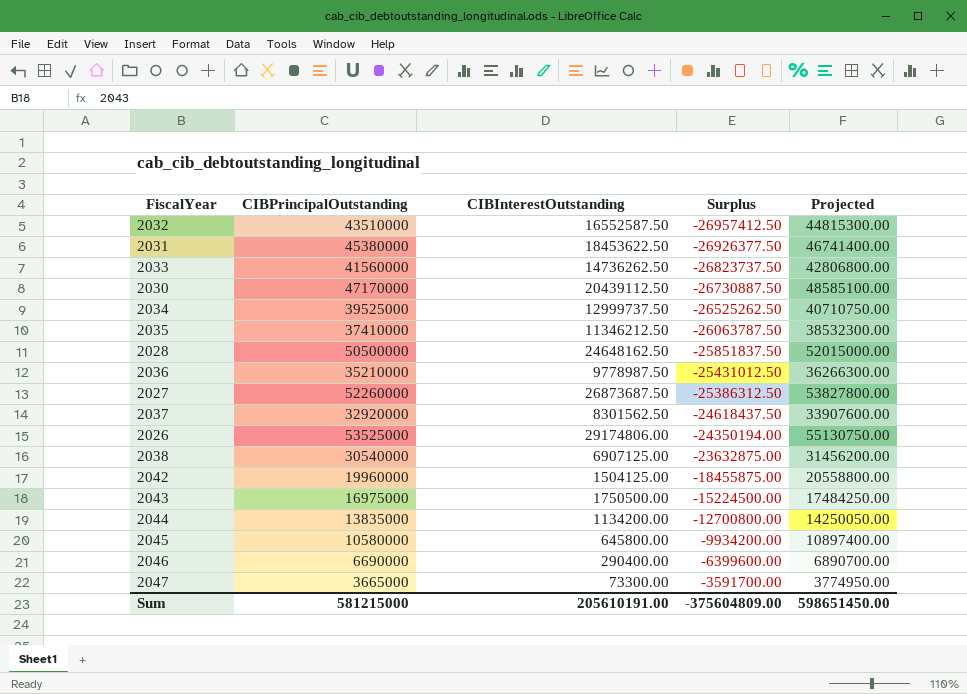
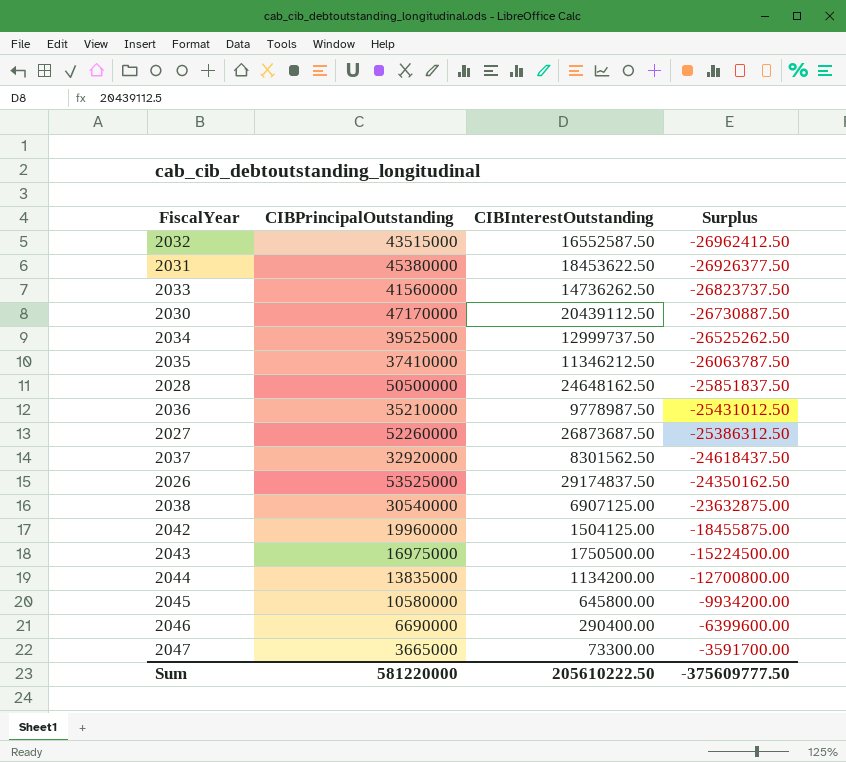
column Projected | formula: [CIBPrincipalOutstanding] * 1.03 -> none
2032 | CIBPrincipalOutstanding: 43510000 -> 43515000
2032 | Surplus: -26957412.50 -> -26962412.50
2026 | CIBInterestOutstanding: 29174806.00 -> 29174837.50
2026 | Surplus: -24350194.00 -> -24350162.50
Sum | CIBPrincipalOutstanding: 581215000 -> 581220000
Sum | CIBInterestOutstanding: 205610191.00 -> 205610222.50
Sum | Surplus: -375604809.00 -> -375609777.50

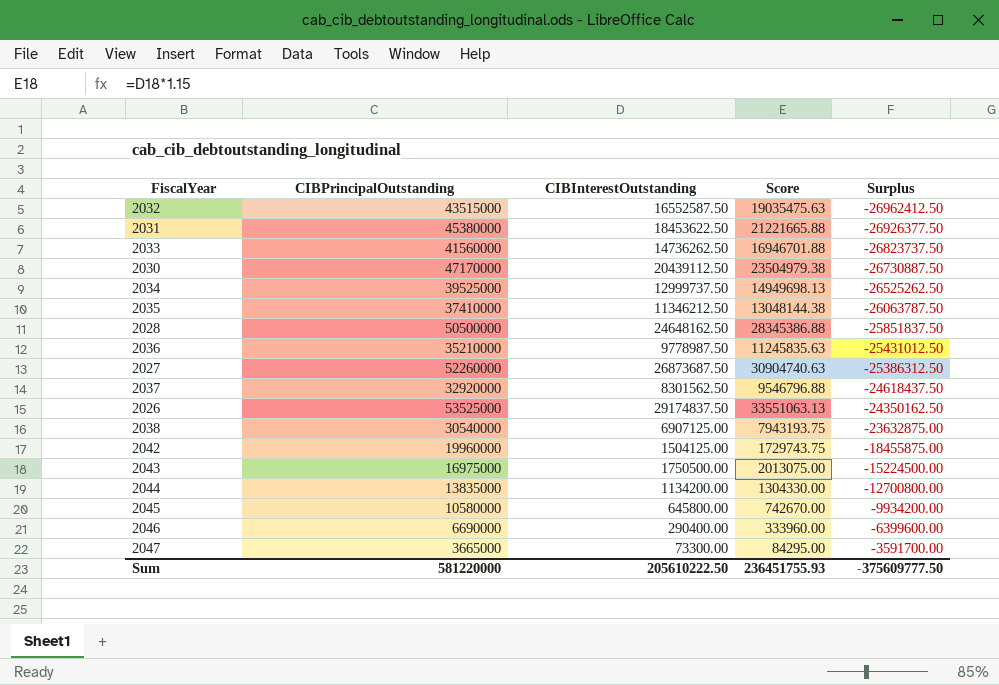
column Score | formula: none -> [CIBInterestOutstanding] * 1.15

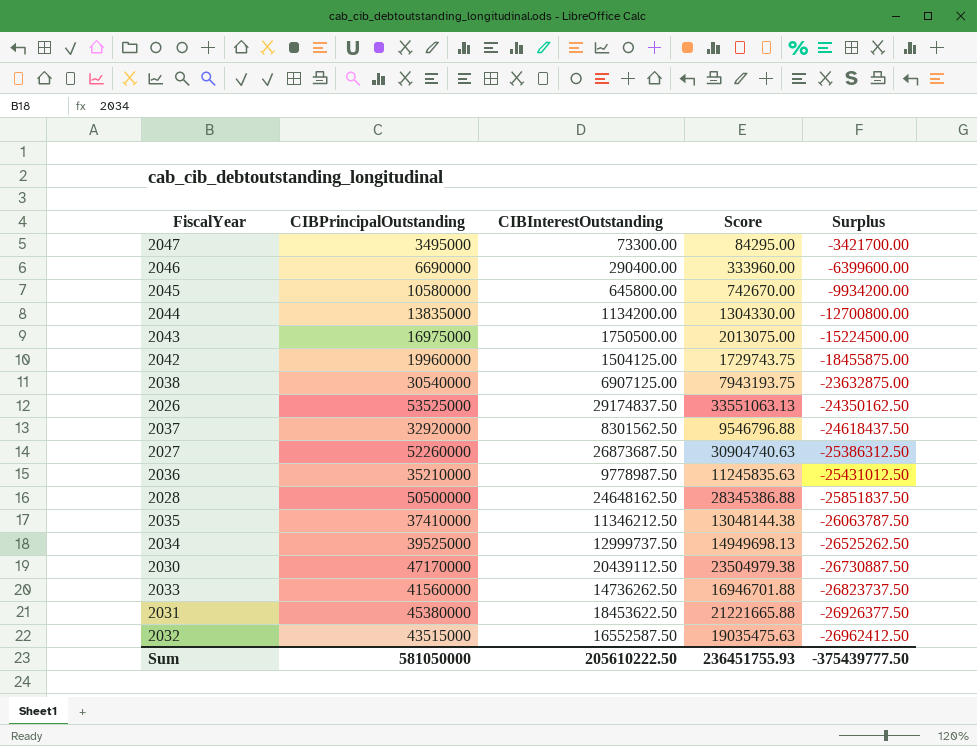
row order: Surplus ascending -> Surplus descending
2047 | CIBPrincipalOutstanding: 3665000 -> 3495000
2047 | Surplus: -3591700.00 -> -3421700.00
Sum | CIBPrincipalOutstanding: 581220000 -> 581050000
Sum | Surplus: -375609777.50 -> -375439777.50

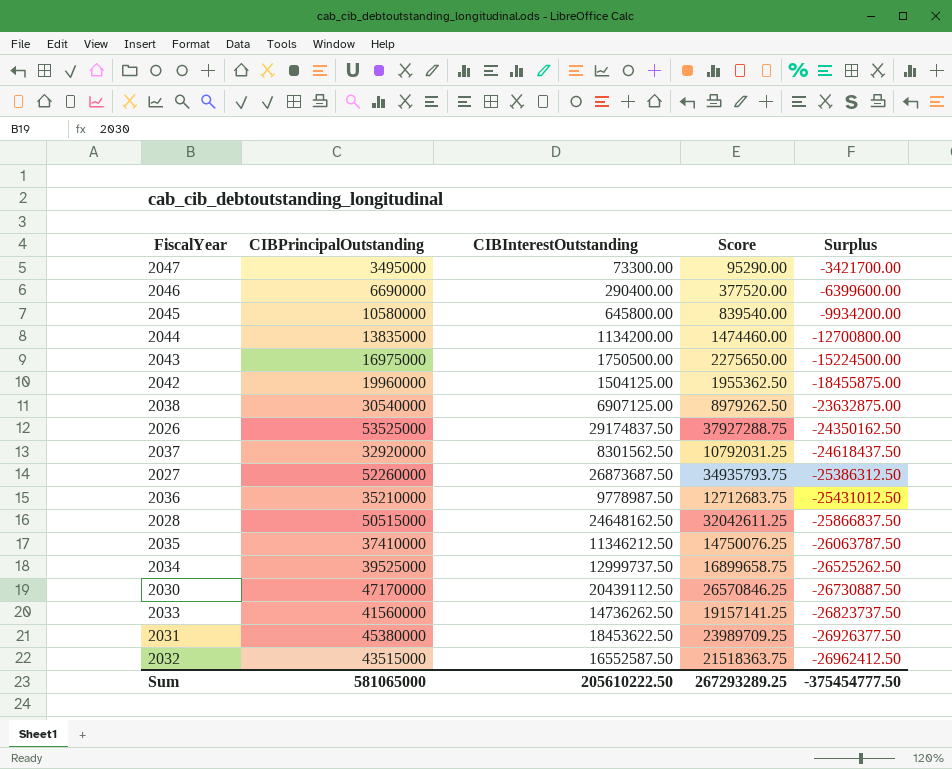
column Score | formula: [CIBInterestOutstanding] * 1.15 -> [CIBInterestOutstanding] * 1.3
2028 | CIBPrincipalOutstanding: 50500000 -> 50515000
2028 | Surplus: -25851837.50 -> -25866837.50
Sum | CIBPrincipalOutstanding: 581050000 -> 581065000
Sum | Score: 236451755.93 -> 267293289.25
Sum | Surplus: -375439777.50 -> -375454777.50

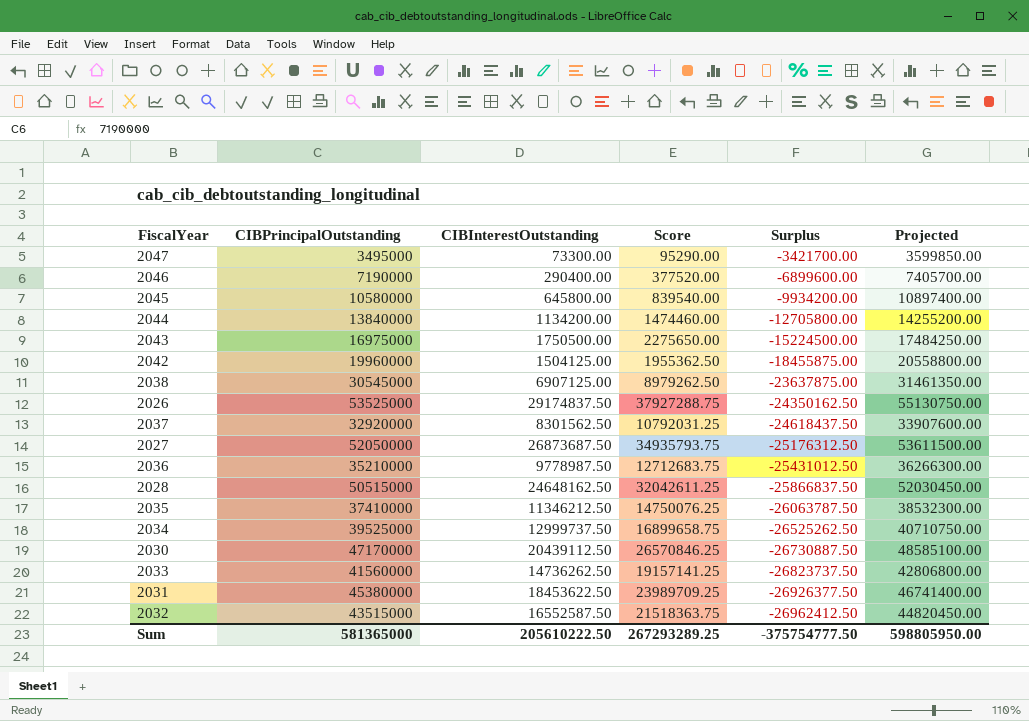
column Projected | formula: none -> [CIBPrincipalOutstanding] * 1.03
2046 | CIBPrincipalOutstanding: 6690000 -> 7190000
2046 | Surplus: -6399600.00 -> -6899600.00
2044 | CIBPrincipalOutstanding: 13835000 -> 13840000
2044 | Surplus: -12700800.00 -> -12705800.00
2038 | CIBPrincipalOutstanding: 30540000 -> 30545000
2038 | Surplus: -23632875.00 -> -23637875.00
2027 | CIBPrincipalOutstanding: 52260000 -> 52050000
2027 | Surplus: -25386312.50 -> -25176312.50
Sum | CIBPrincipalOutstanding: 581065000 -> 581365000
Sum | Surplus: -375454777.50 -> -375754777.50

